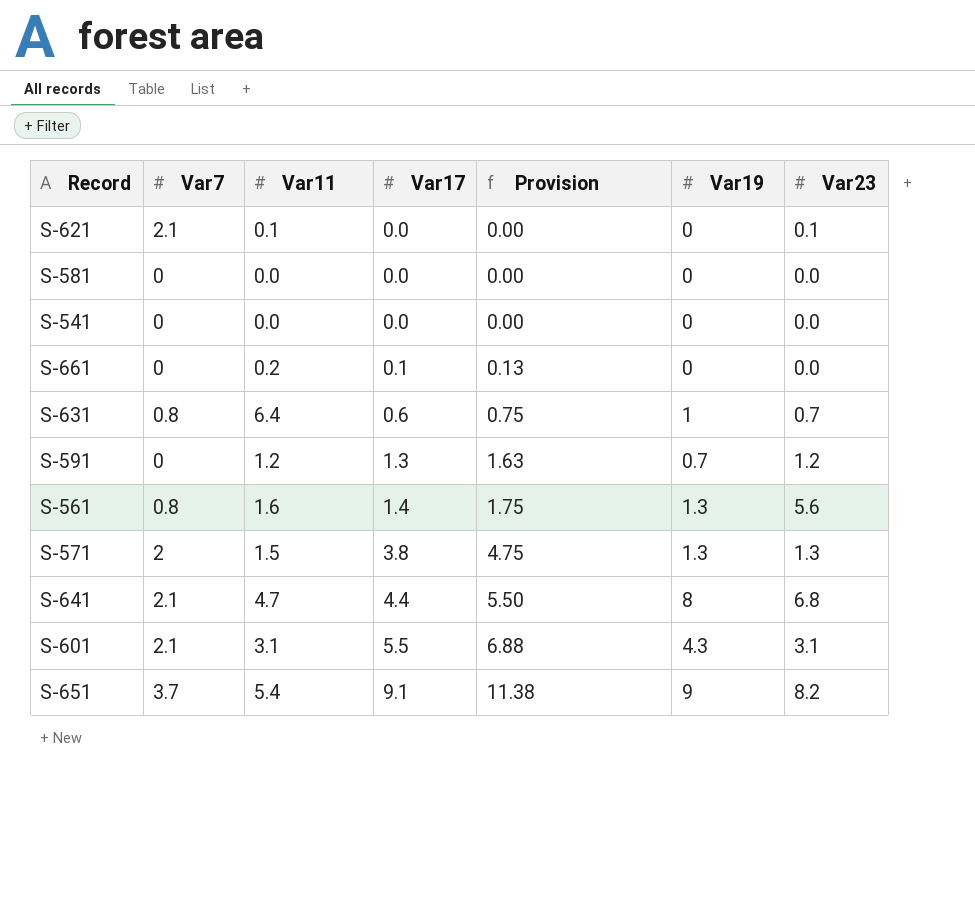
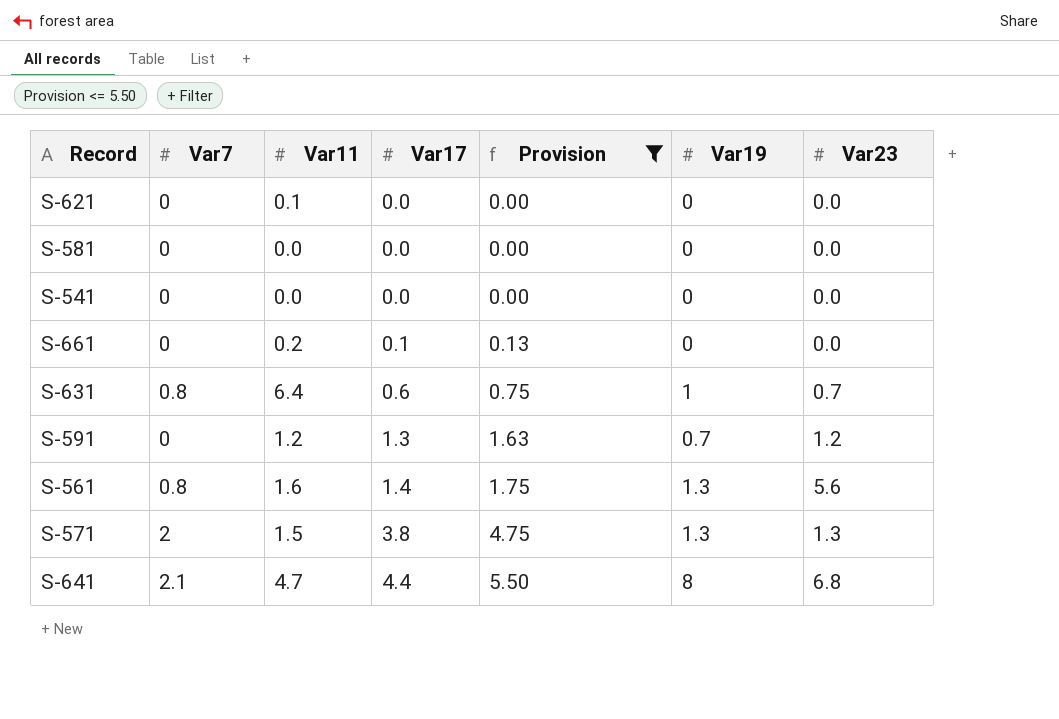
filter: none -> Provision <= 5.50
S-621 | Var7: 2.1 -> 0
S-621 | Var23: 0.1 -> 0.0

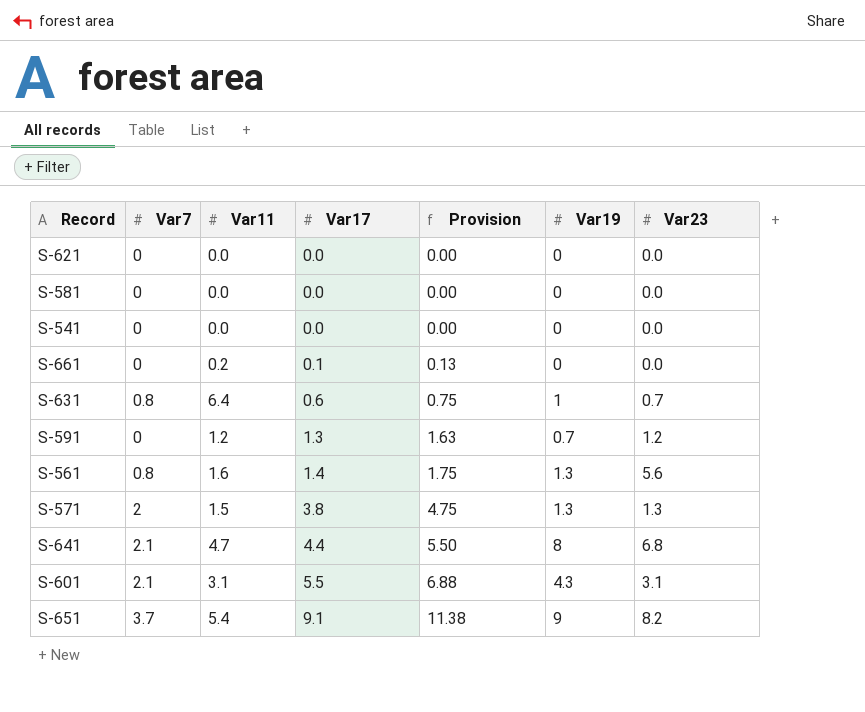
filter: Provision <= 5.50 -> none
S-621 | Var11: 0.1 -> 0.0

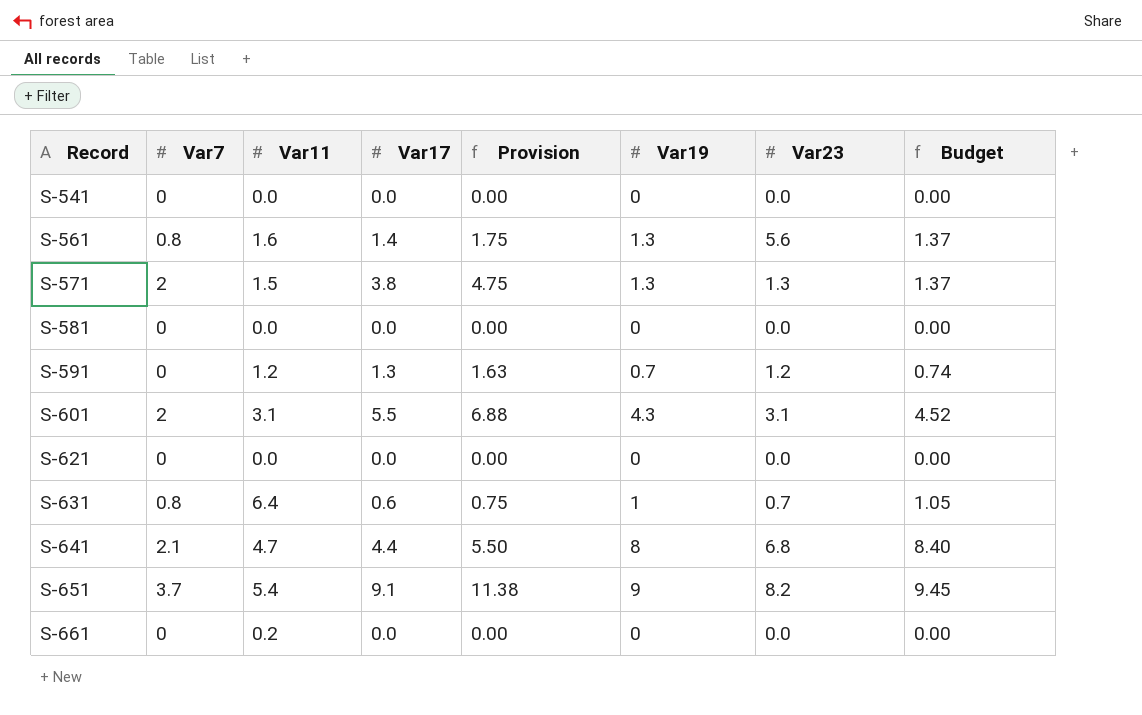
row order: Var17 ascending -> Record ascending
column Budget | formula: none -> [Var19] * 1.05
S-601 | Var7: 2.1 -> 2
S-661 | Var17: 0.1 -> 0.0
S-661 | Provision: 0.13 -> 0.00

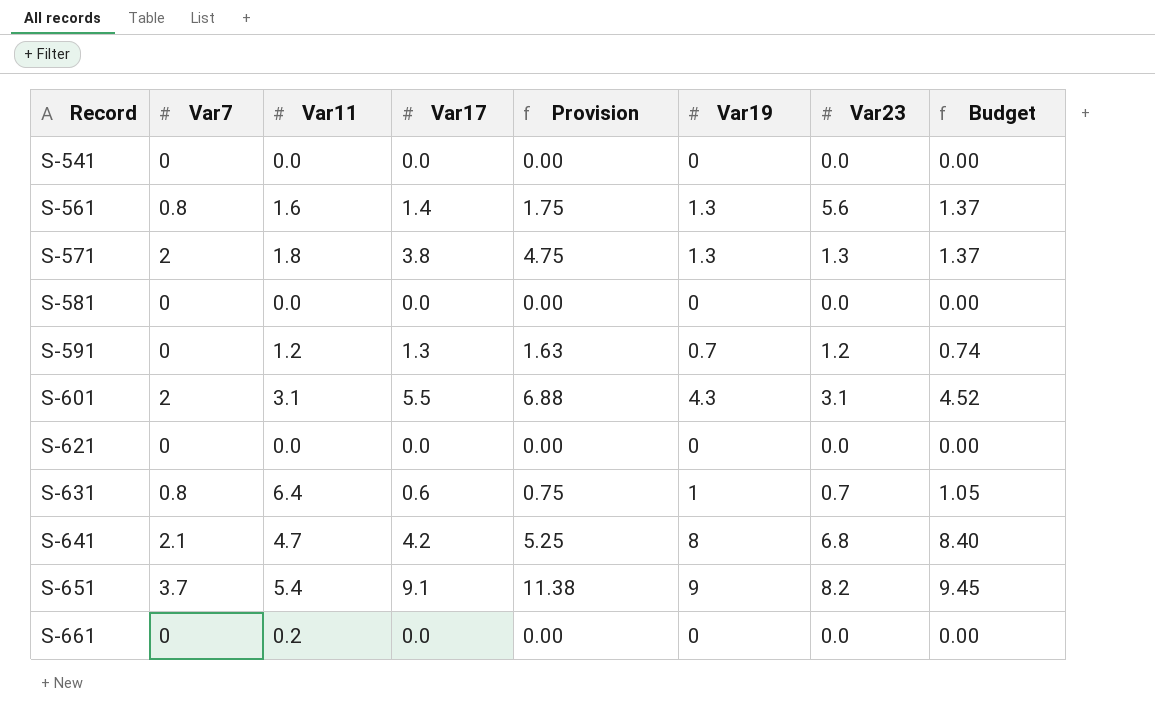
S-571 | Var11: 1.5 -> 1.8
S-641 | Var17: 4.4 -> 4.2
S-641 | Provision: 5.50 -> 5.25

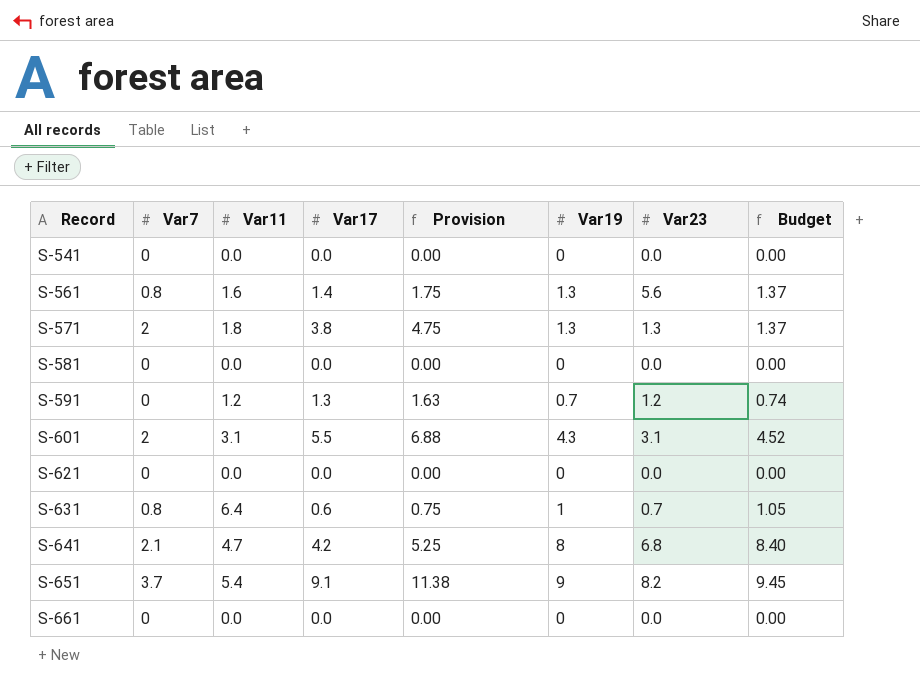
S-661 | Var11: 0.2 -> 0.0

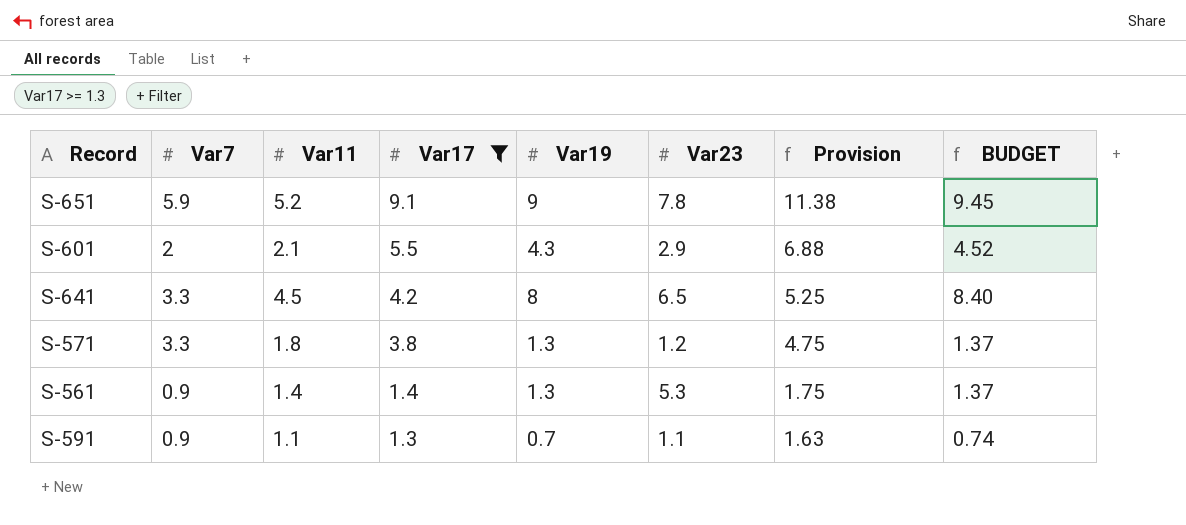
filter: none -> Var17 >= 1.3
row order: Record ascending -> Var17 descending
column Provision | position: 5 -> 7
column name: Budget -> BUDGET
S-651 | Var7: 3.7 -> 5.9
S-651 | Var11: 5.4 -> 5.2
S-651 | Var23: 8.2 -> 7.8
S-601 | Var11: 3.1 -> 2.1
S-601 | Var23: 3.1 -> 2.9
S-641 | Var7: 2.1 -> 3.3
S-641 | Var11: 4.7 -> 4.5
S-641 | Var23: 6.8 -> 6.5
S-571 | Var7: 2 -> 3.3
S-571 | Var23: 1.3 -> 1.2
S-561 | Var7: 0.8 -> 0.9
S-561 | Var11: 1.6 -> 1.4
S-561 | Var23: 5.6 -> 5.3
S-591 | Var7: 0 -> 0.9
S-591 | Var11: 1.2 -> 1.1
S-591 | Var23: 1.2 -> 1.1

